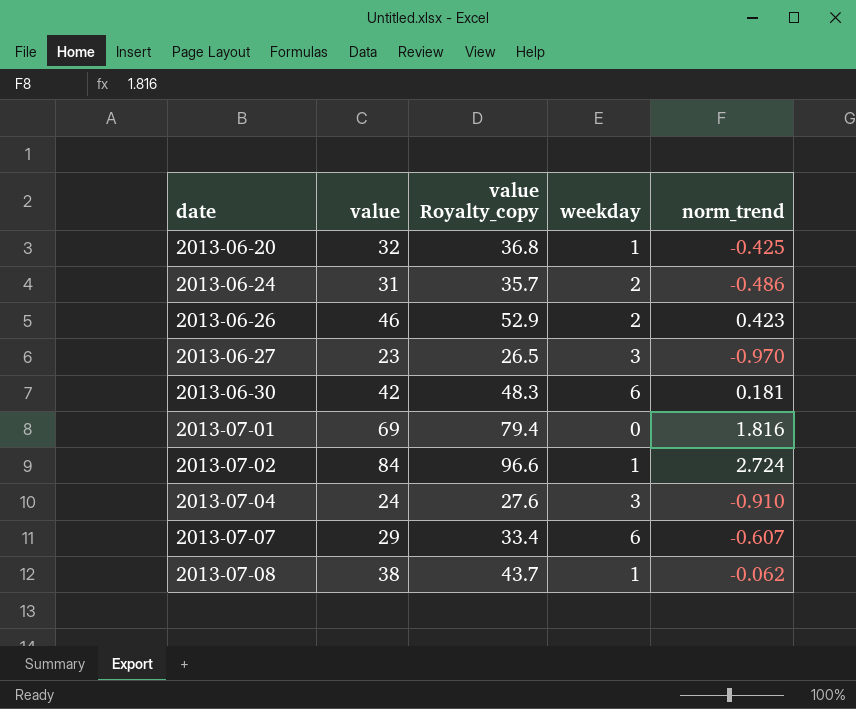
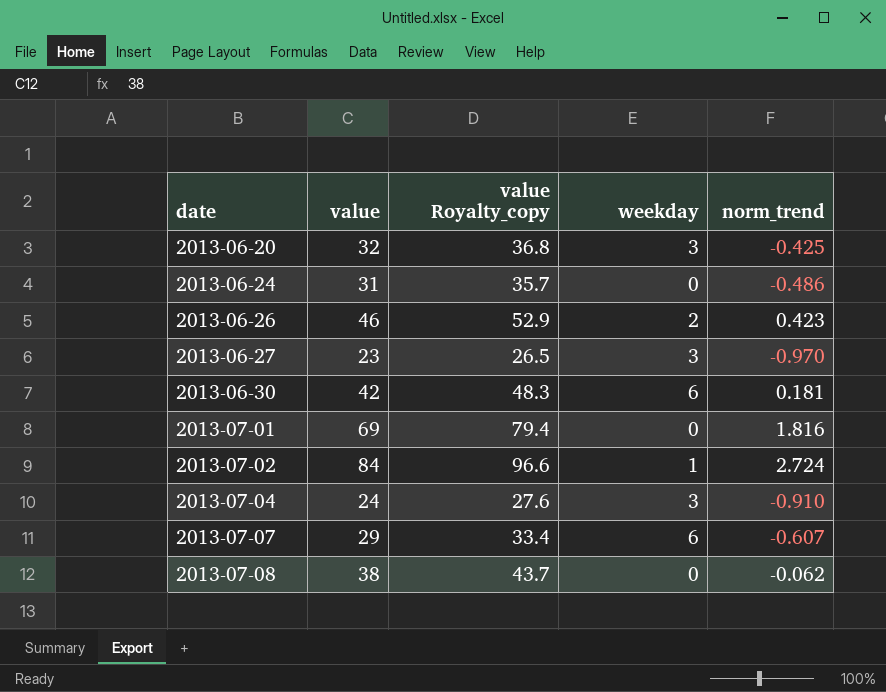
2013-06-20 | weekday: 1 -> 3
2013-06-24 | weekday: 2 -> 0
2013-07-08 | weekday: 1 -> 0

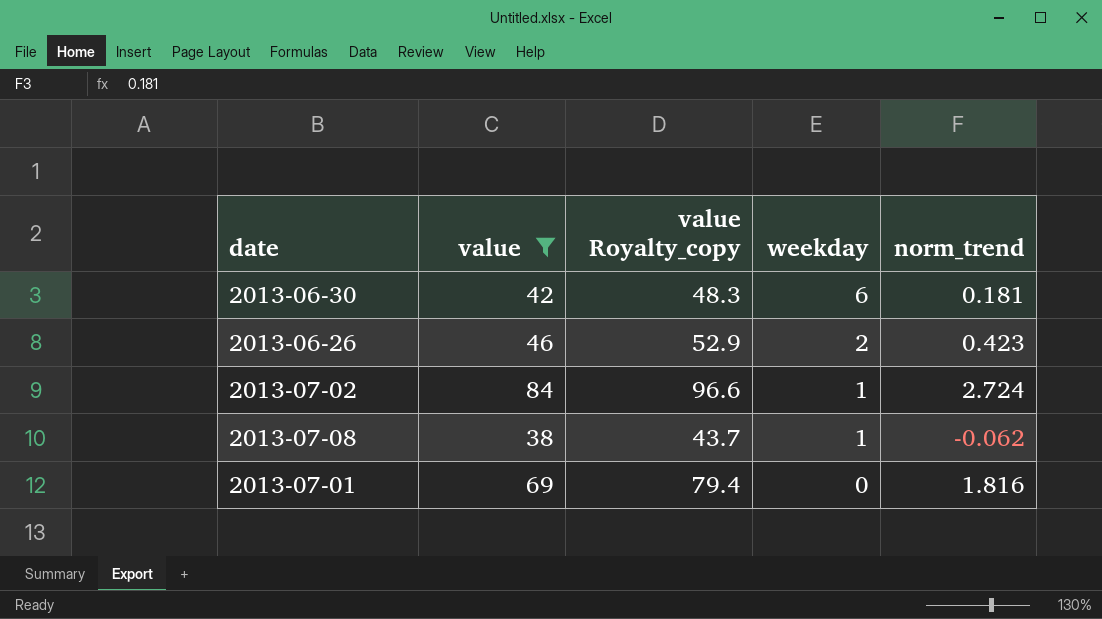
filter: none -> value >= 38
row order: date ascending -> weekday descending
2013-07-08 | weekday: 0 -> 1

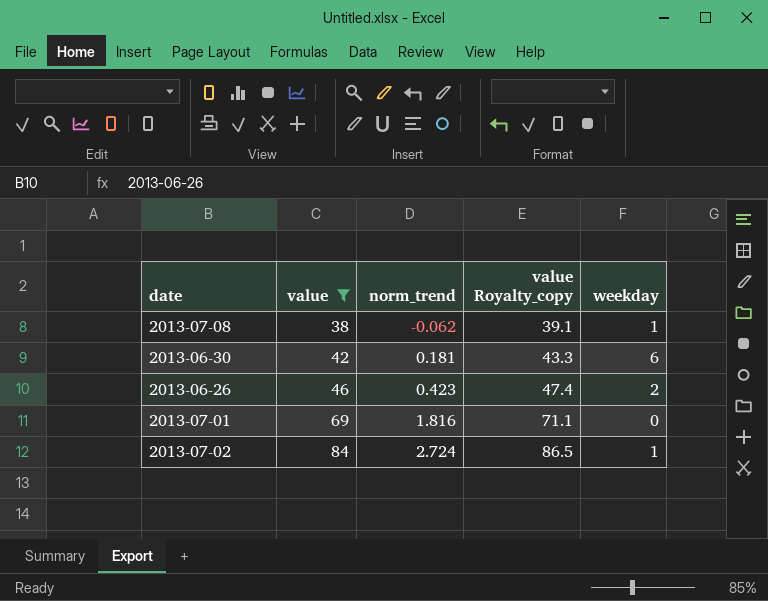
row order: weekday descending -> value ascending
column norm_trend | position: 5 -> 3
column value Royalty_copy | formula: [value] * 1.15 -> [value] * 1.03

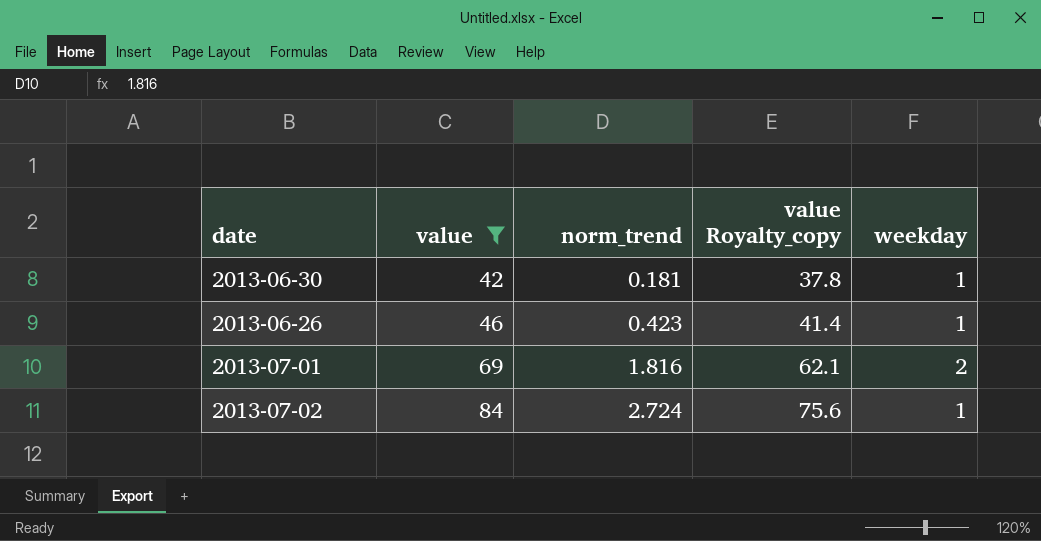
column value Royalty_copy | formula: [value] * 1.03 -> [value] * 0.9
row 2013-07-08: 38 | -0.062 | 39.1 | 1 -> none
2013-06-30 | weekday: 6 -> 1
2013-06-26 | weekday: 2 -> 1
2013-07-01 | weekday: 0 -> 2

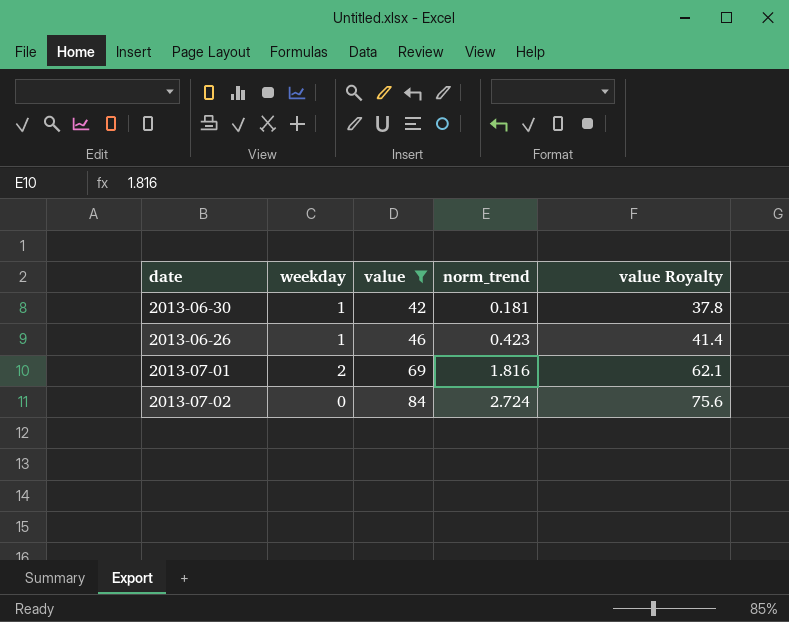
column weekday | position: 5 -> 2
column name: value Royalty_copy -> value Royalty
2013-07-02 | weekday: 1 -> 0

